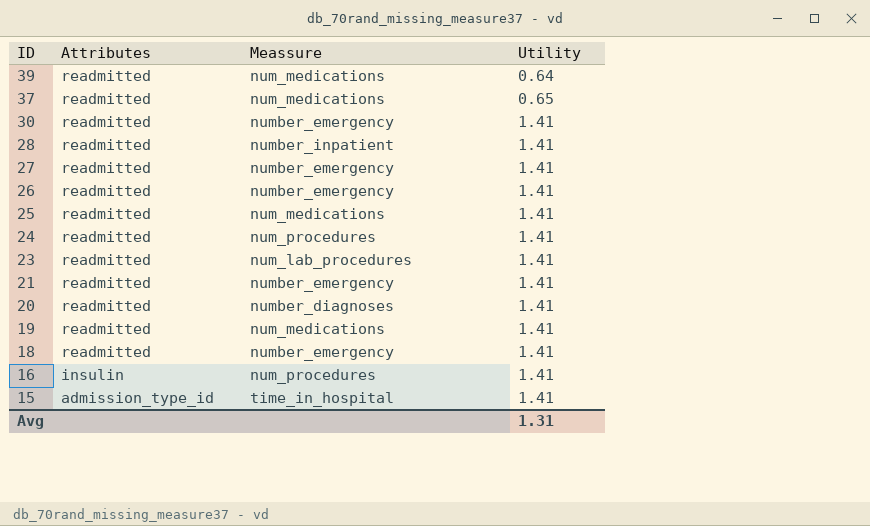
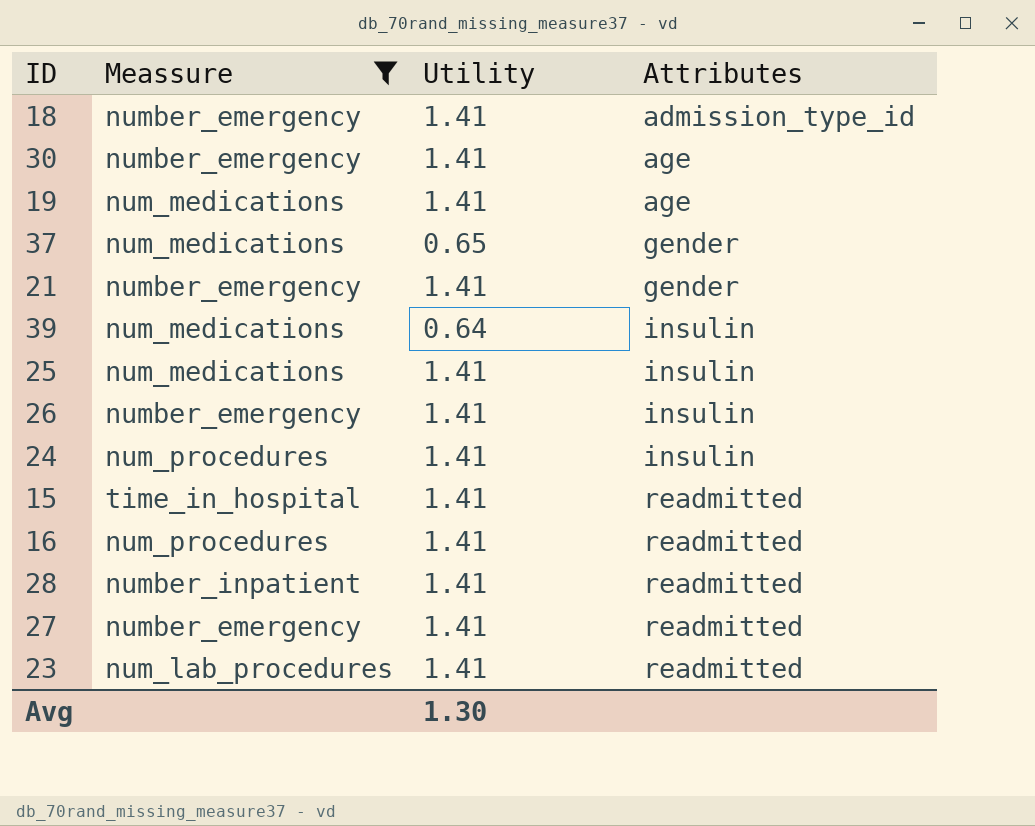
filter: none -> Meassure != number_diagnoses
row order: ID descending -> Attributes ascending
column Attributes | position: 2 -> 4
18 | Attributes: readmitted -> admission_type_id
30 | Attributes: readmitted -> age
19 | Attributes: readmitted -> age
37 | Attributes: readmitted -> gender
21 | Attributes: readmitted -> gender
39 | Attributes: readmitted -> insulin
25 | Attributes: readmitted -> insulin
26 | Attributes: readmitted -> insulin
24 | Attributes: readmitted -> insulin
15 | Attributes: admission_type_id -> readmitted
16 | Attributes: insulin -> readmitted
Avg | Utility: 1.31 -> 1.30

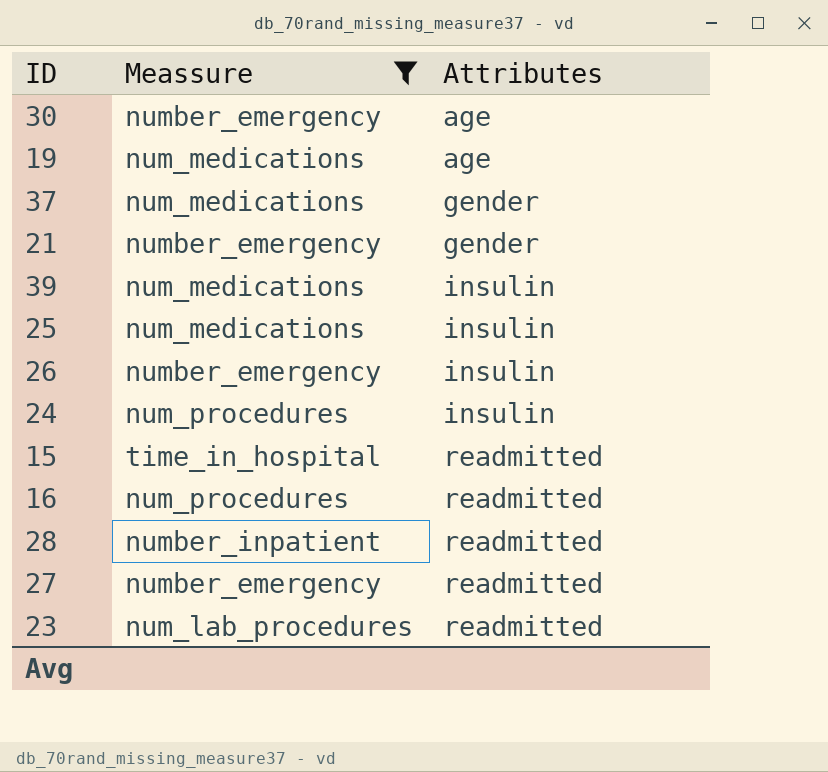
column Utility | position: 3 -> none
row 18: number_emergency | 1.41 | admission_type_id -> none

